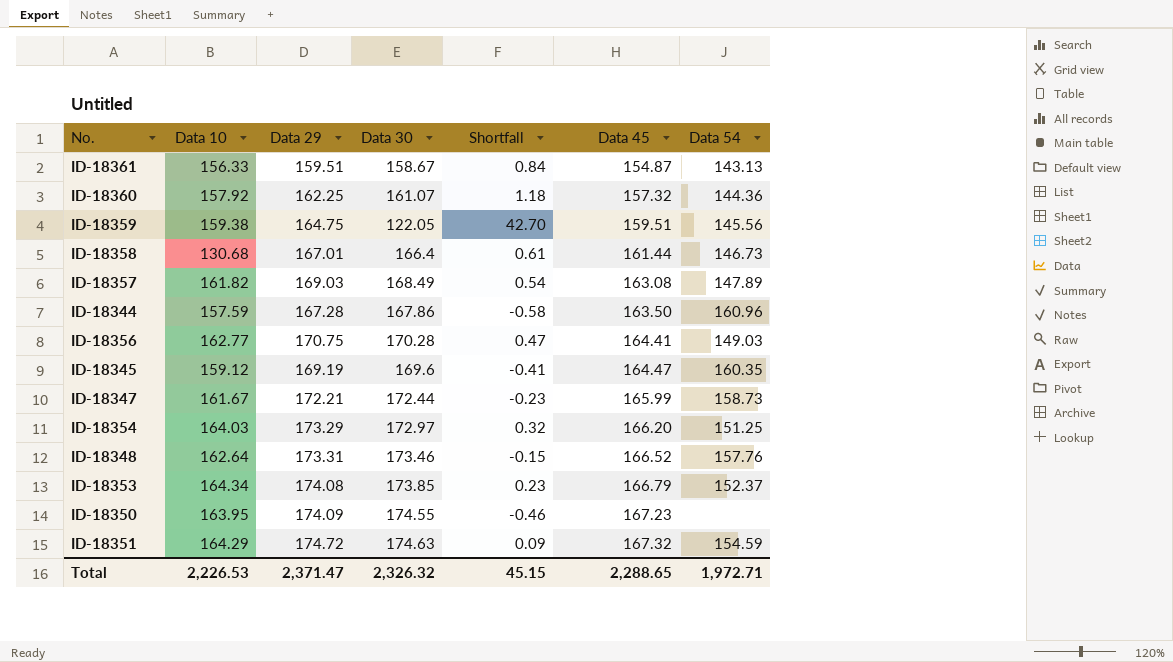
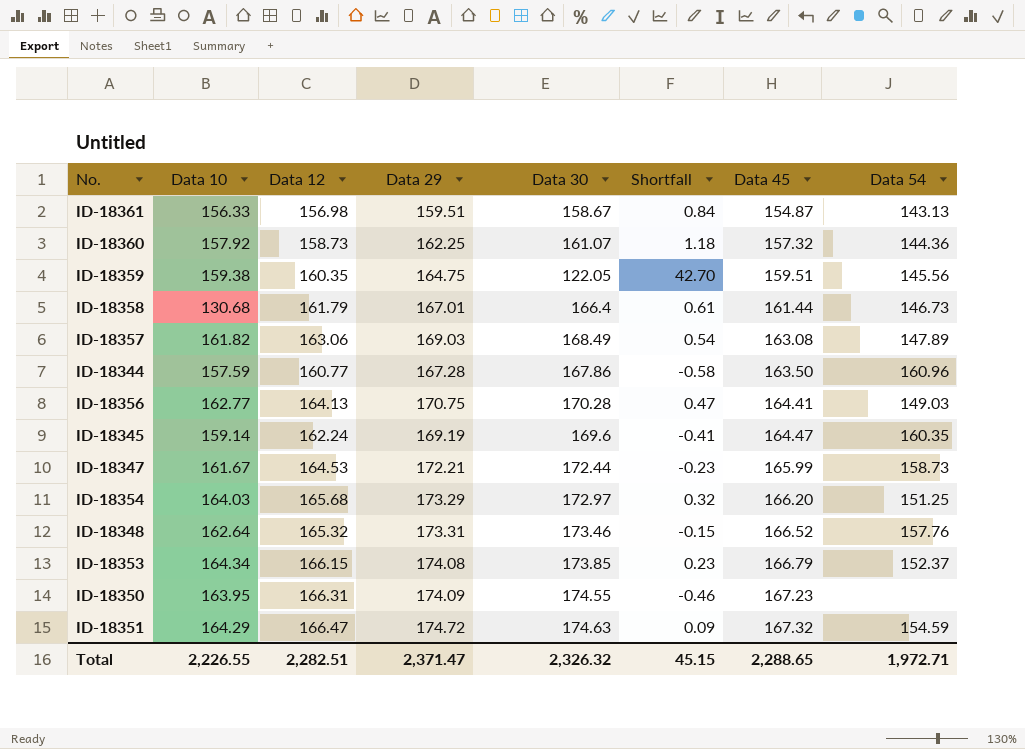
column Data 12 | position: none -> 3
ID-18345 | Data 10: 159.12 -> 159.14
Total | Data 10: 2,226.53 -> 2,226.55

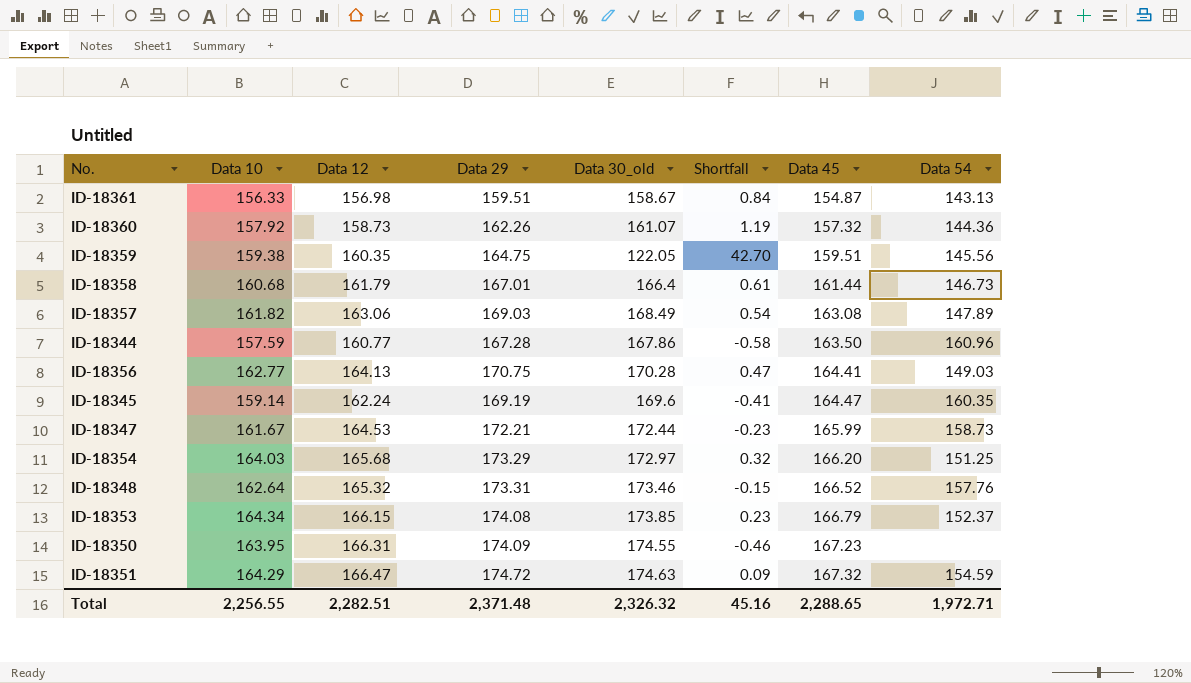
column name: Data 30 -> Data 30_old
ID-18360 | Data 29: 162.25 -> 162.26
ID-18360 | Shortfall: 1.18 -> 1.19
ID-18358 | Data 10: 130.68 -> 160.68
Total | Data 10: 2,226.55 -> 2,256.55
Total | Data 29: 2,371.47 -> 2,371.48
Total | Shortfall: 45.15 -> 45.16

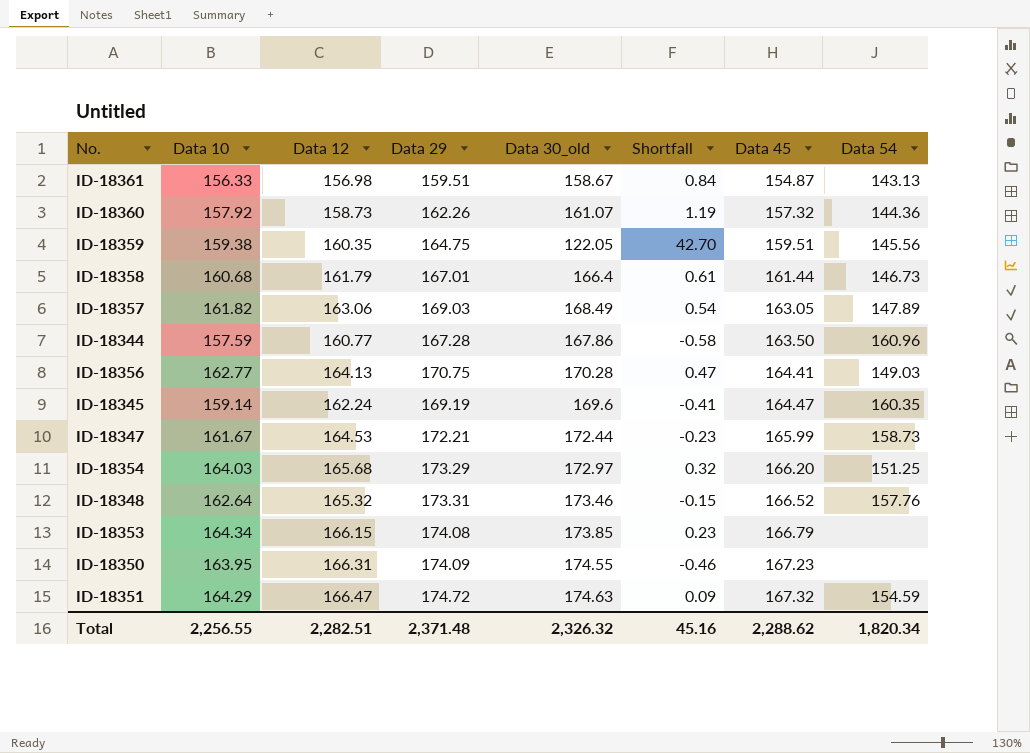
ID-18357 | Data 45: 163.08 -> 163.05
ID-18353 | Data 54: 152.37 -> none
Total | Data 45: 2,288.65 -> 2,288.62
Total | Data 54: 1,972.71 -> 1,820.34

